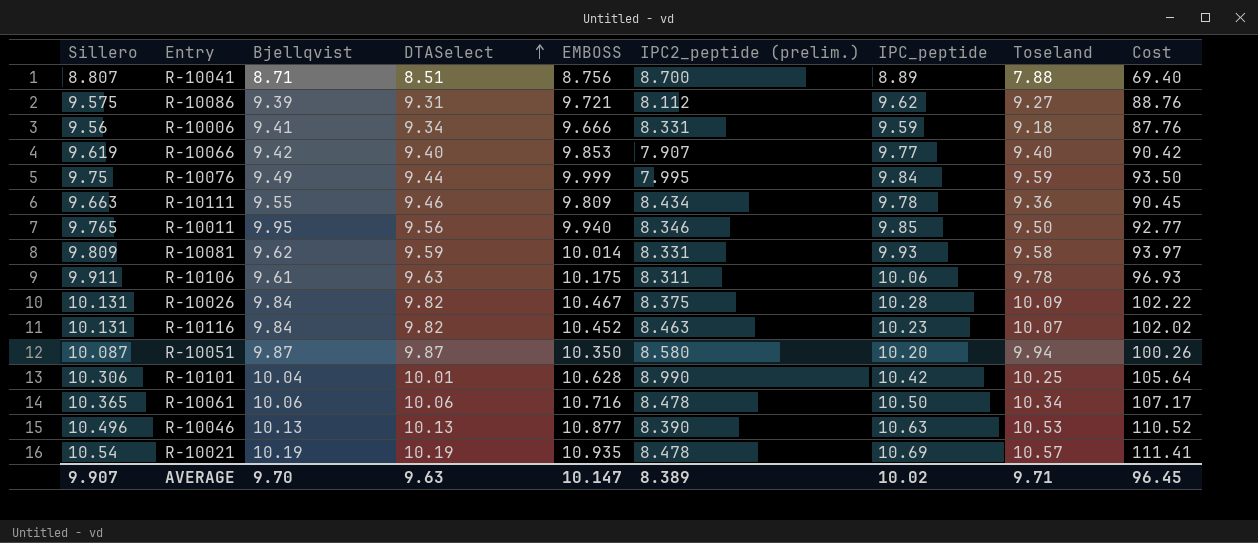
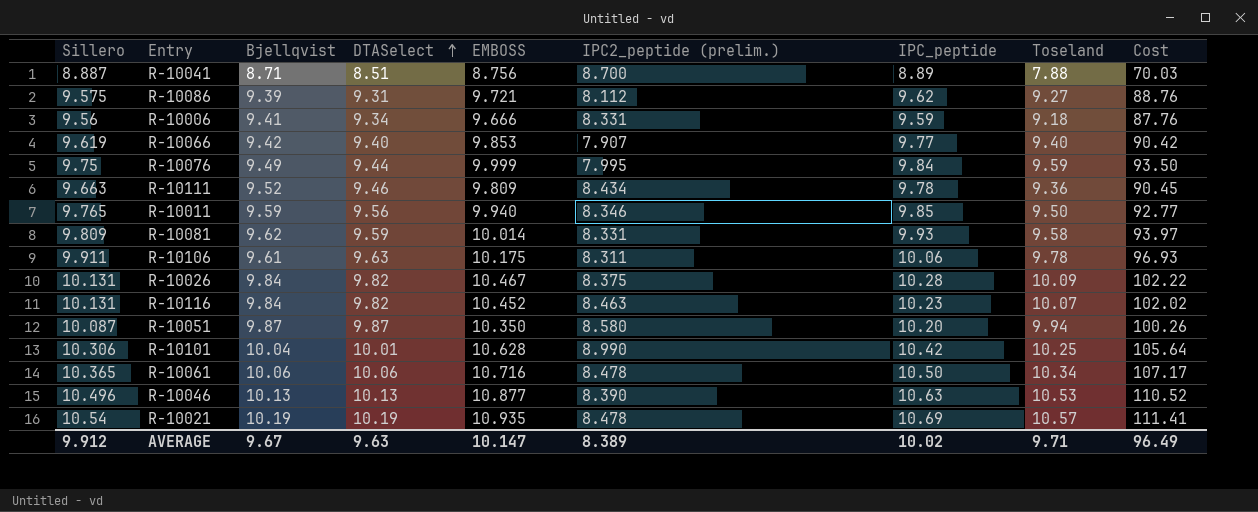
R-10041 | Sillero: 8.807 -> 8.887
R-10041 | Cost: 69.40 -> 70.03
R-10111 | Bjellqvist: 9.55 -> 9.52
R-10011 | Bjellqvist: 9.95 -> 9.59
AVERAGE | Sillero: 9.907 -> 9.912
AVERAGE | Bjellqvist: 9.70 -> 9.67
AVERAGE | Cost: 96.45 -> 96.49

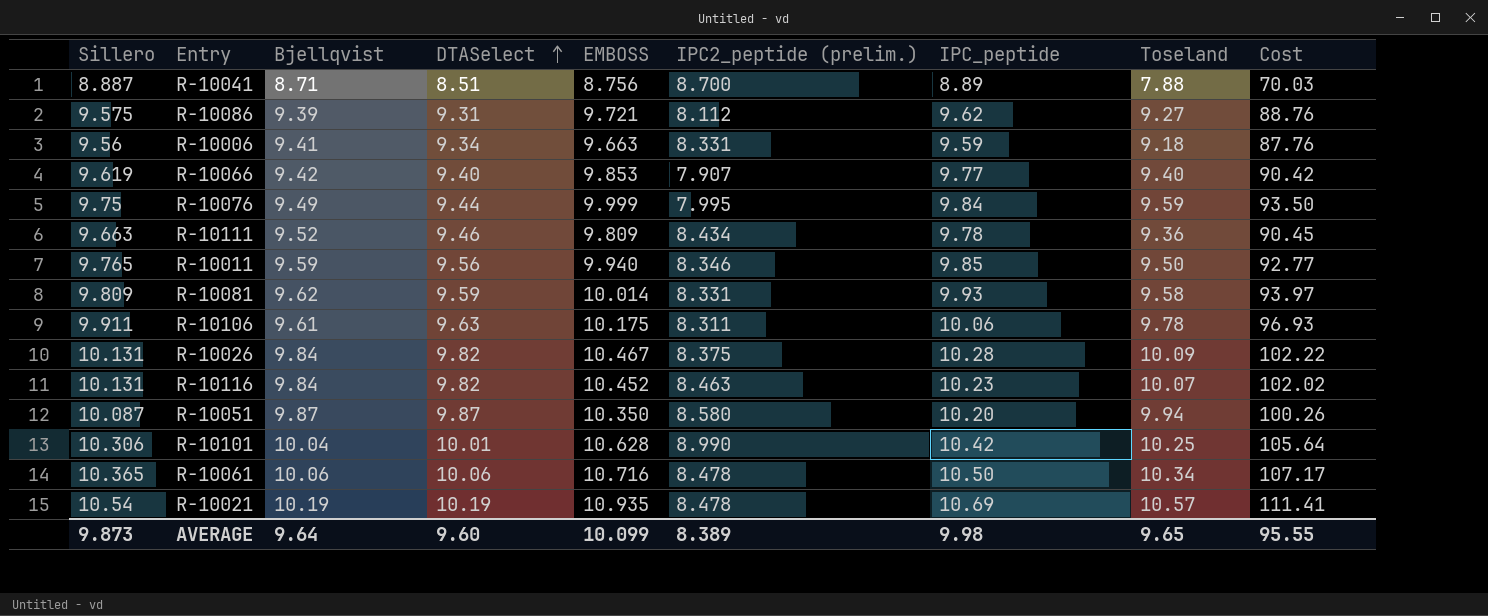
row R-10046: 10.496 | 10.13 | 10.13 | 10.877 | 8.390 | 10.63 | 10.53 | 110.52 -> none
R-10006 | EMBOSS: 9.666 -> 9.663
AVERAGE | Sillero: 9.912 -> 9.873
AVERAGE | Bjellqvist: 9.67 -> 9.64
AVERAGE | DTASelect: 9.63 -> 9.60
AVERAGE | EMBOSS: 10.147 -> 10.099
AVERAGE | IPC_peptide: 10.02 -> 9.98
AVERAGE | Toseland: 9.71 -> 9.65
AVERAGE | Cost: 96.49 -> 95.55

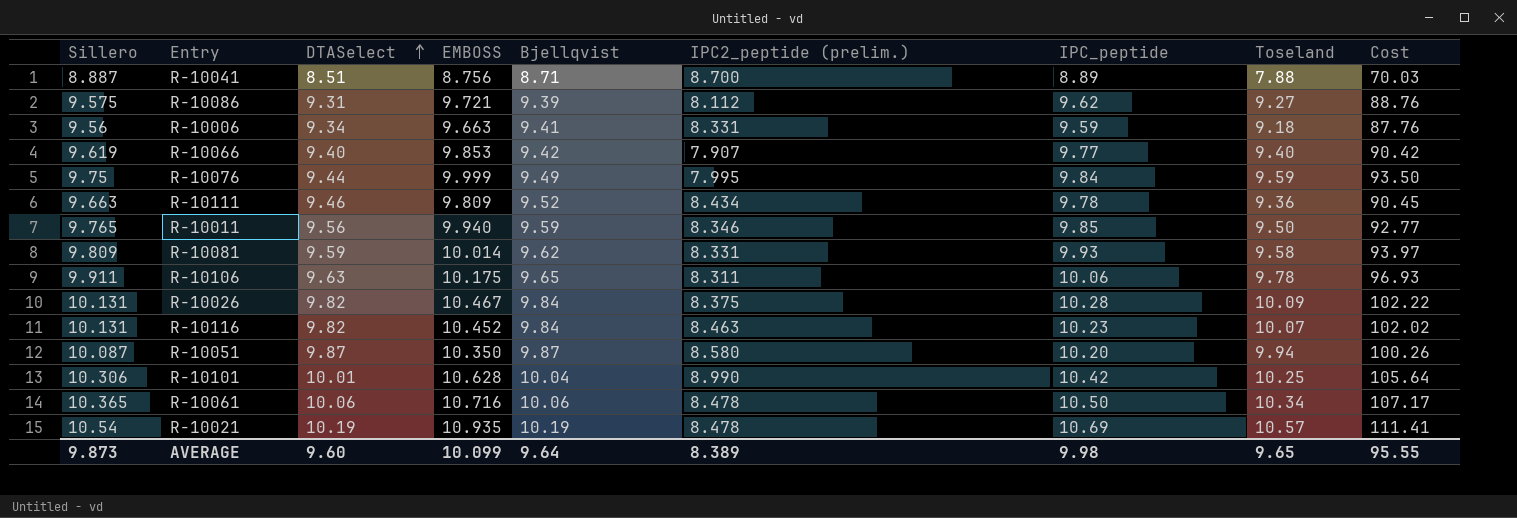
column Bjellqvist | position: 3 -> 5
R-10106 | Bjellqvist: 9.61 -> 9.65

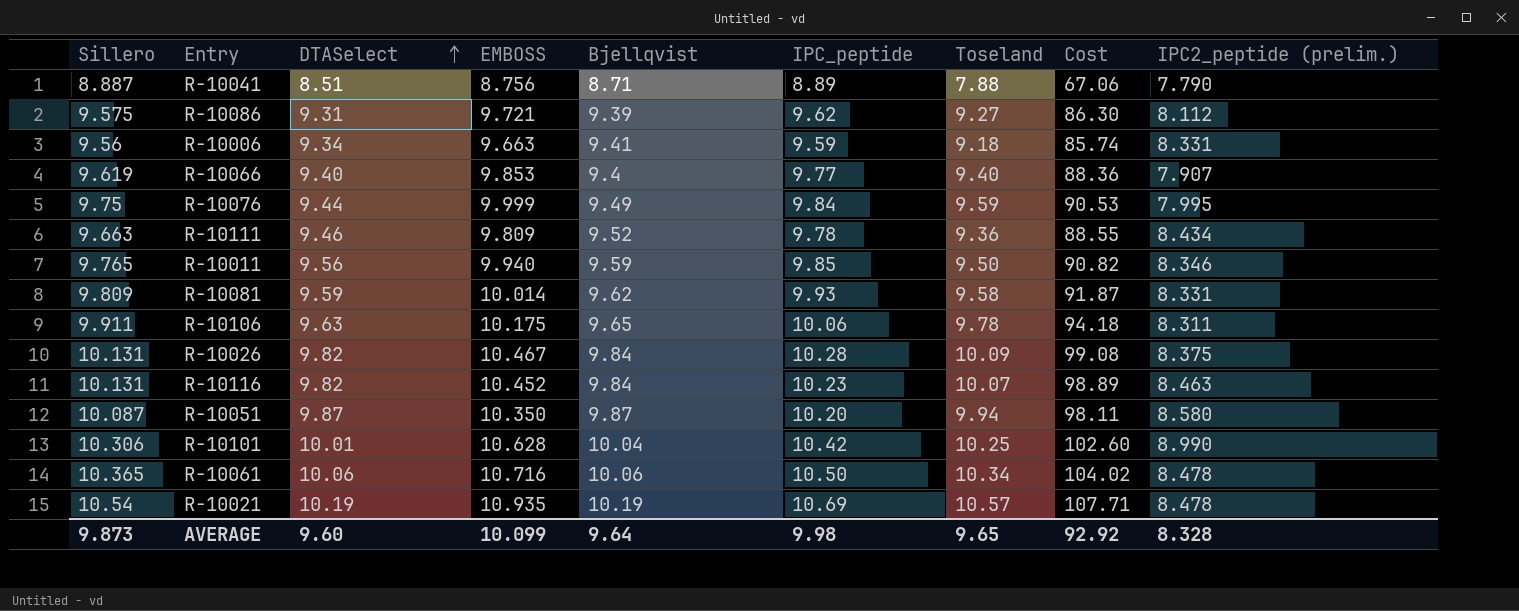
column Cost | formula: [Sillero] * [Toseland] -> [DTASelect] * [Toseland]
column IPC2_peptide (prelim.) | position: 6 -> 9
R-10041 | IPC2_peptide (prelim.): 8.700 -> 7.790
R-10066 | Bjellqvist: 9.42 -> 9.4
AVERAGE | Cost: 95.55 -> 92.92
AVERAGE | IPC2_peptide (prelim.): 8.389 -> 8.328

